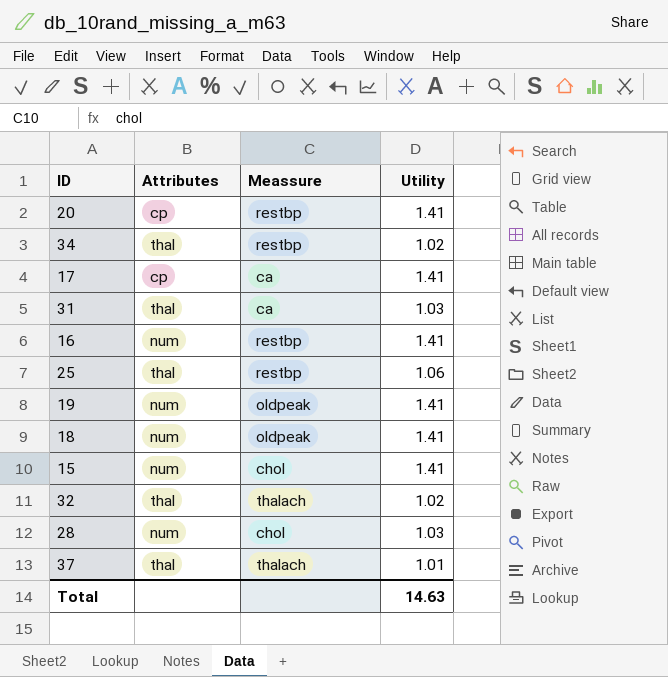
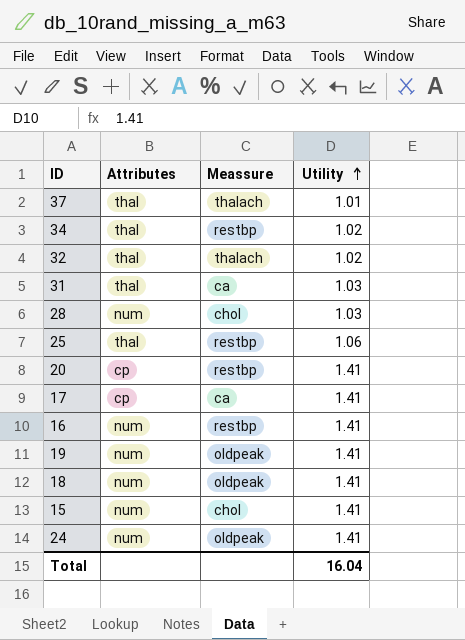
row order: none -> Utility ascending
row 24: none -> num | oldpeak | 1.41
Total | Utility: 14.63 -> 16.04

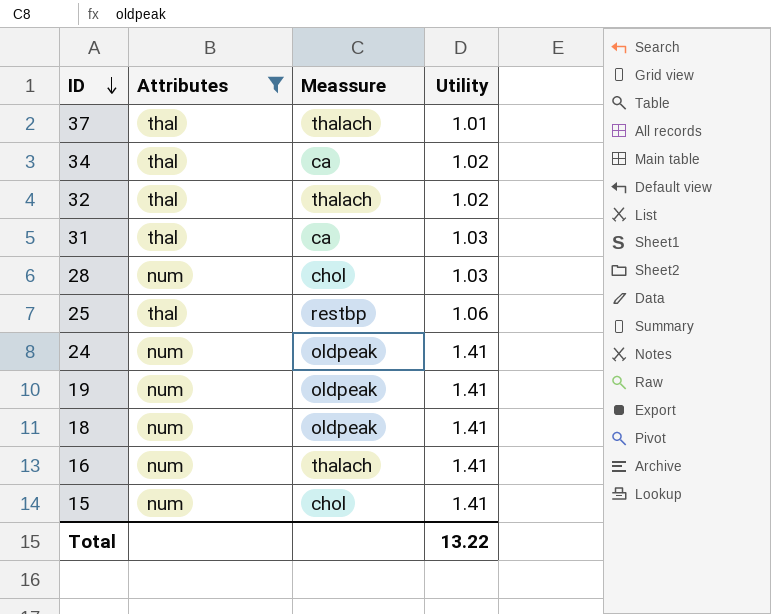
filter: none -> Attributes != cp
row order: Utility ascending -> ID descending
34 | Meassure: restbp -> ca
16 | Meassure: restbp -> thalach
Total | Utility: 16.04 -> 13.22

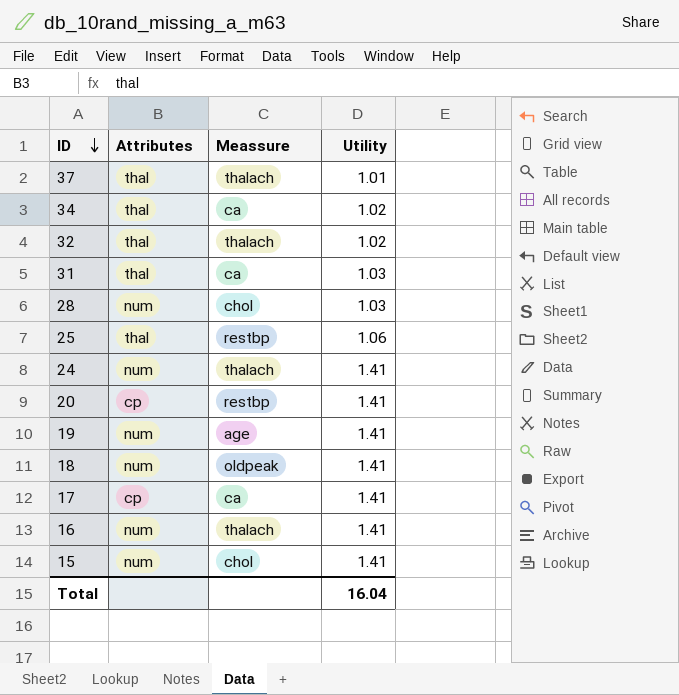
filter: Attributes != cp -> none
24 | Meassure: oldpeak -> thalach
19 | Meassure: oldpeak -> age
Total | Utility: 13.22 -> 16.04

